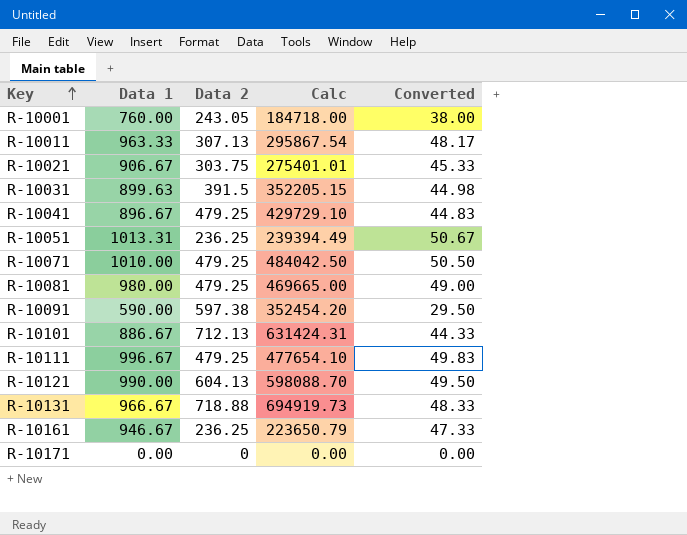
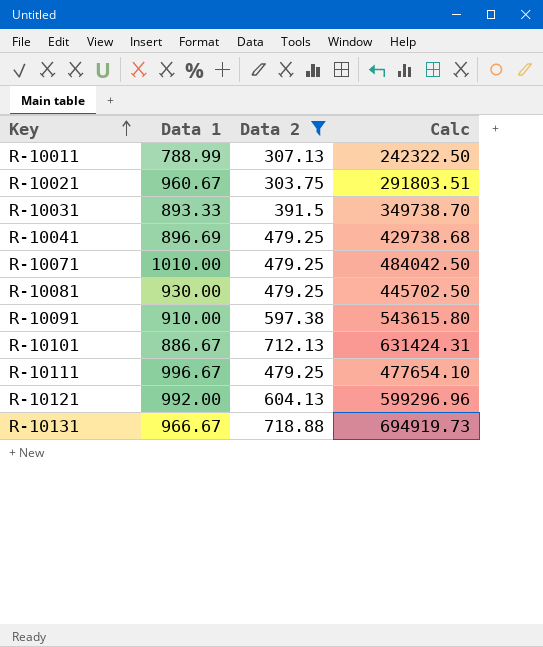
filter: none -> Data 2 >= 303.75
column Converted | formula: [Data 1] * 0.05 -> none
R-10011 | Data 1: 963.33 -> 788.99
R-10011 | Calc: 295867.54 -> 242322.50
R-10021 | Data 1: 906.67 -> 960.67
R-10021 | Calc: 275401.01 -> 291803.51
R-10031 | Data 1: 899.63 -> 893.33
R-10031 | Calc: 352205.15 -> 349738.70
R-10041 | Data 1: 896.67 -> 896.69
R-10041 | Calc: 429729.10 -> 429738.68
R-10081 | Data 1: 980.00 -> 930.00
R-10081 | Calc: 469665.00 -> 445702.50
R-10091 | Data 1: 590.00 -> 910.00
R-10091 | Calc: 352454.20 -> 543615.80
R-10121 | Data 1: 990.00 -> 992.00
R-10121 | Calc: 598088.70 -> 599296.96

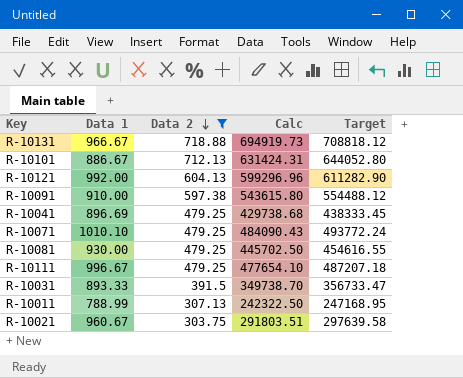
row order: Key ascending -> Data 2 descending
column Target | formula: none -> [Calc] * 1.02
R-10071 | Data 1: 1010.00 -> 1010.10
R-10071 | Calc: 484042.50 -> 484090.43

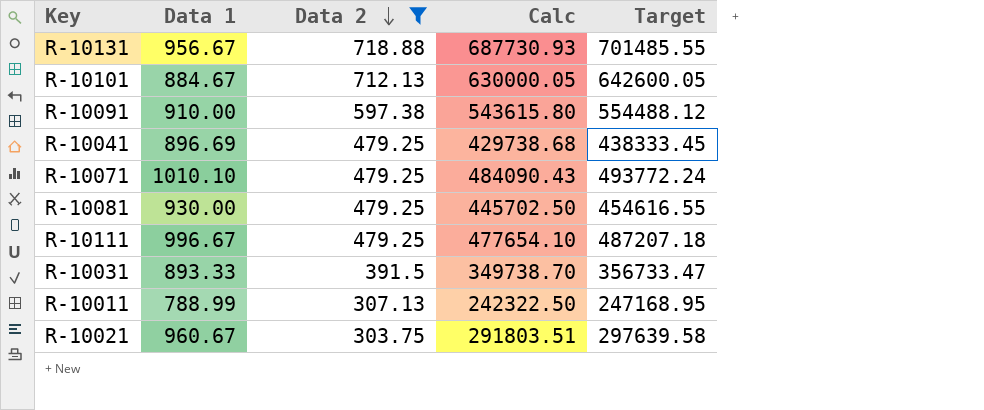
row R-10121: 992.00 | 604.13 | 599296.96 | 611282.90 -> none
R-10131 | Data 1: 966.67 -> 956.67
R-10131 | Calc: 694919.73 -> 687730.93
R-10131 | Target: 708818.12 -> 701485.55
R-10101 | Data 1: 886.67 -> 884.67
R-10101 | Calc: 631424.31 -> 630000.05
R-10101 | Target: 644052.80 -> 642600.05

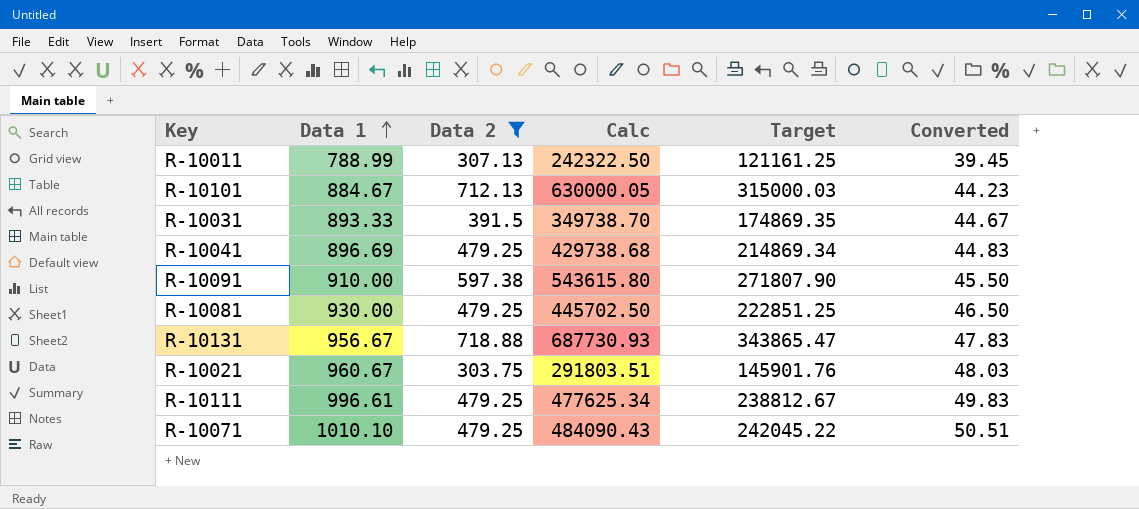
row order: Data 2 descending -> Data 1 ascending
column Target | formula: [Calc] * 1.02 -> [Calc] * 0.5
column Converted | formula: none -> [Data 1] * 0.05
R-10111 | Data 1: 996.67 -> 996.61
R-10111 | Calc: 477654.10 -> 477625.34

